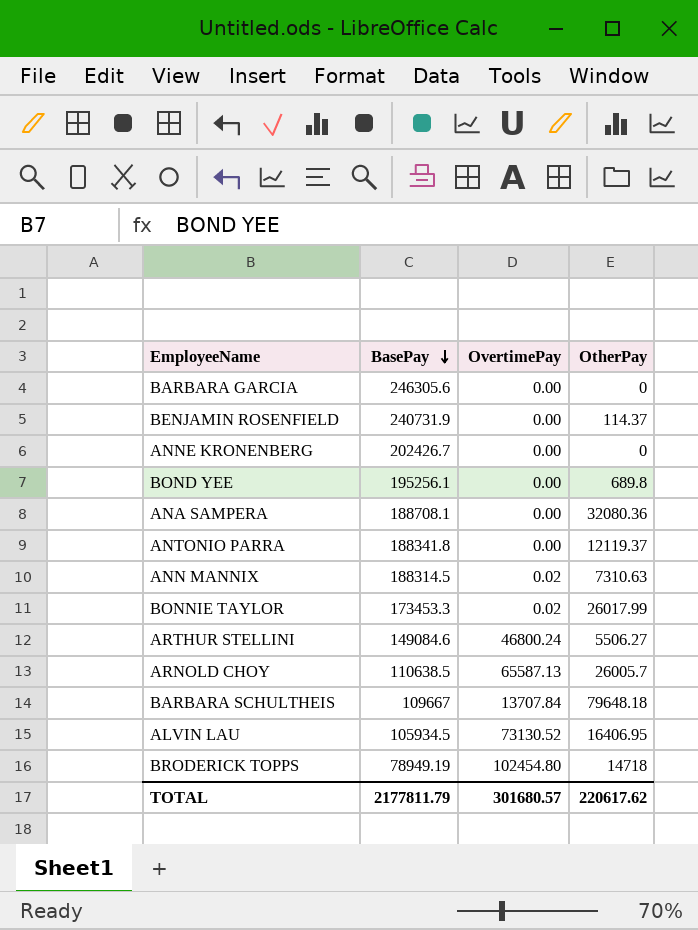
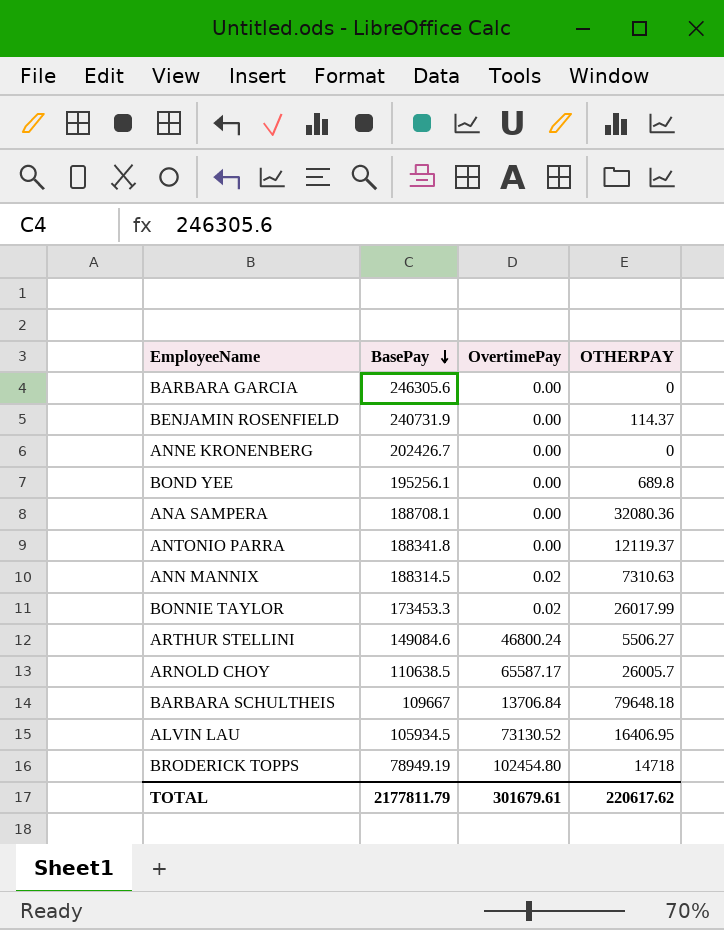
column name: OtherPay -> OTHERPAY
ARNOLD CHOY | OvertimePay: 65587.13 -> 65587.17
BARBARA SCHULTHEIS | OvertimePay: 13707.84 -> 13706.84
TOTAL | OvertimePay: 301680.57 -> 301679.61

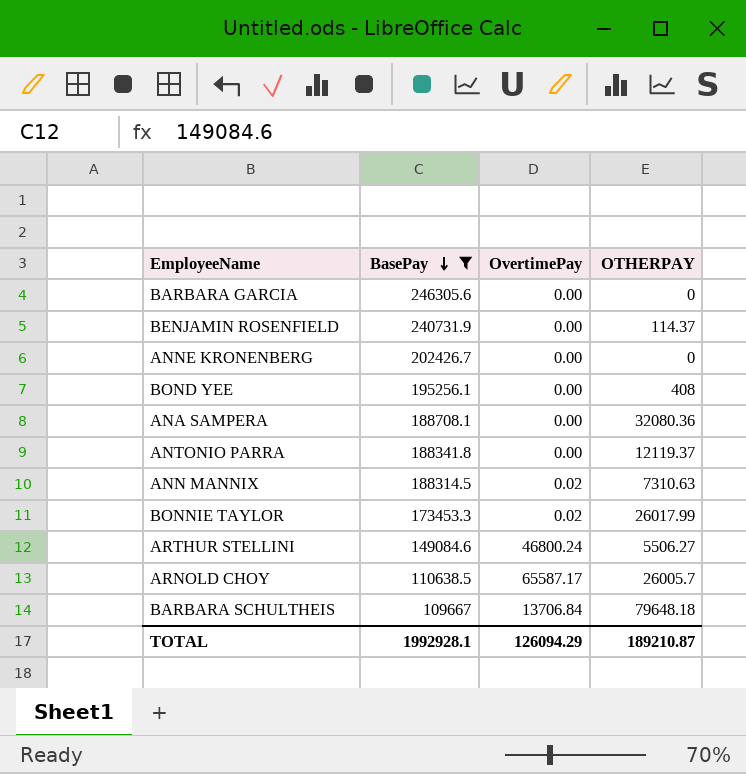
filter: none -> BasePay >= 109667
BOND YEE | OTHERPAY: 689.8 -> 408
TOTAL | BasePay: 2177811.79 -> 1992928.1
TOTAL | OvertimePay: 301679.61 -> 126094.29
TOTAL | OTHERPAY: 220617.62 -> 189210.87

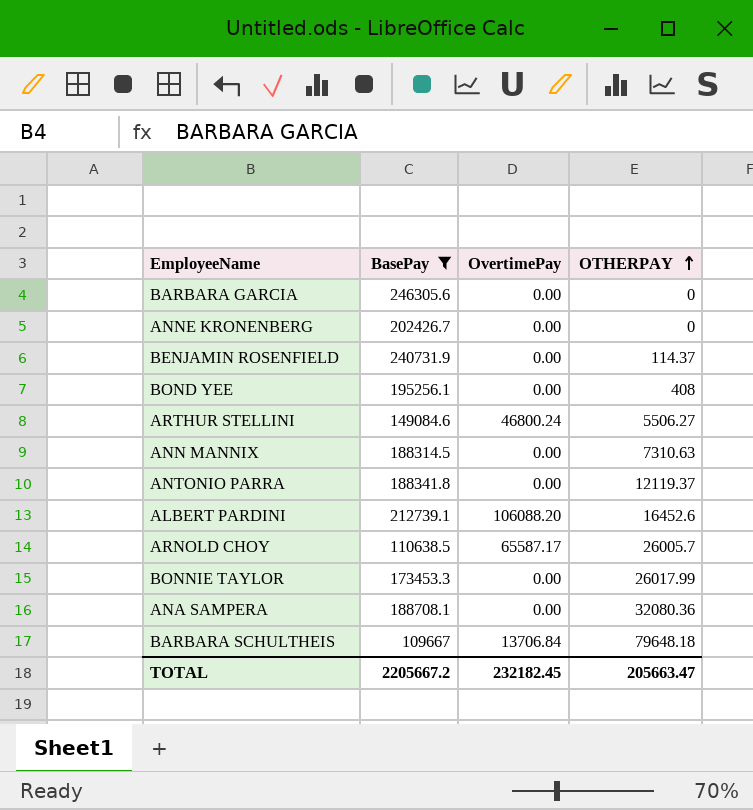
row order: BasePay descending -> OTHERPAY ascending
ANN MANNIX | OvertimePay: 0.02 -> 0.00
row ALBERT PARDINI: none -> 212739.1 | 106088.20 | 16452.6
BONNIE TAYLOR | OvertimePay: 0.02 -> 0.00
TOTAL | BasePay: 1992928.1 -> 2205667.2
TOTAL | OvertimePay: 126094.29 -> 232182.45
TOTAL | OTHERPAY: 189210.87 -> 205663.47

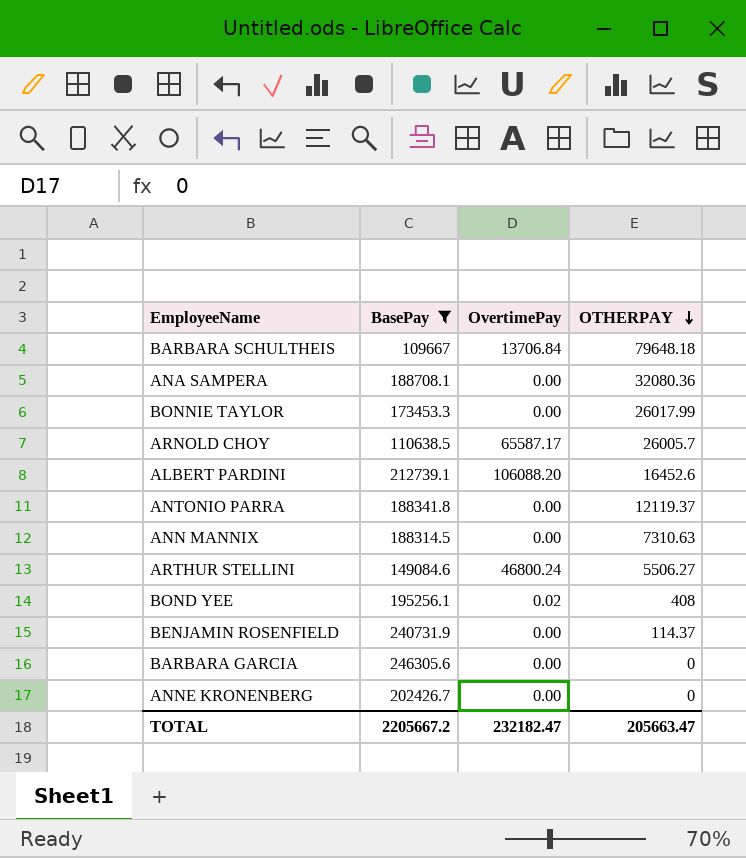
row order: OTHERPAY ascending -> OTHERPAY descending
BOND YEE | OvertimePay: 0.00 -> 0.02
TOTAL | OvertimePay: 232182.45 -> 232182.47

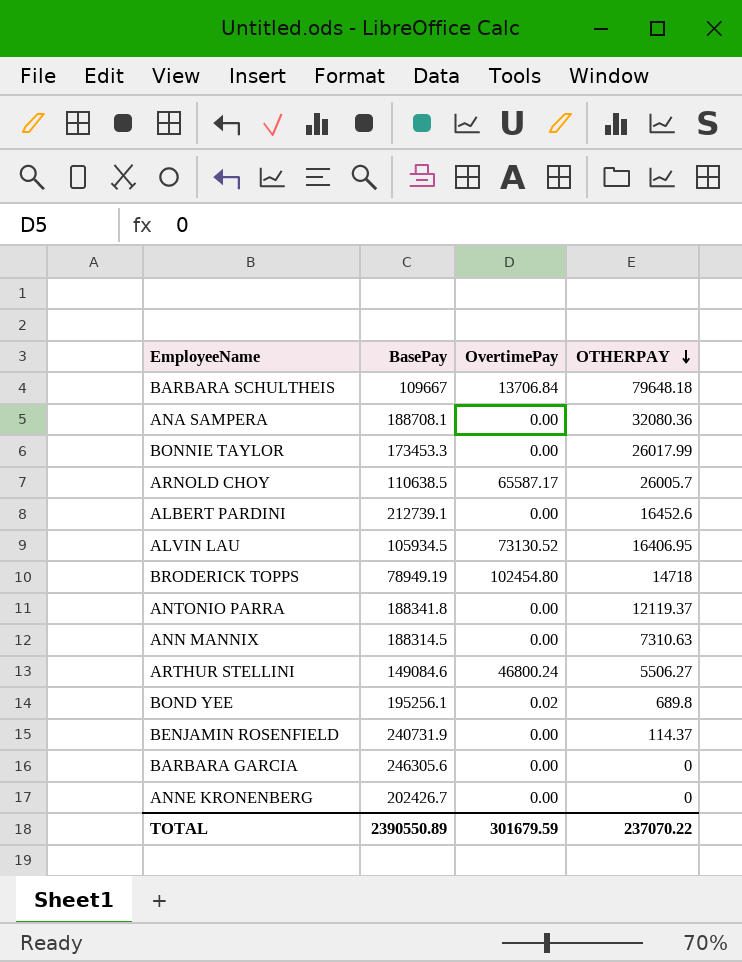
filter: BasePay >= 109667 -> none
ALBERT PARDINI | OvertimePay: 106088.20 -> 0.00
BOND YEE | OTHERPAY: 408 -> 689.8
TOTAL | BasePay: 2205667.2 -> 2390550.89
TOTAL | OvertimePay: 232182.47 -> 301679.59
TOTAL | OTHERPAY: 205663.47 -> 237070.22

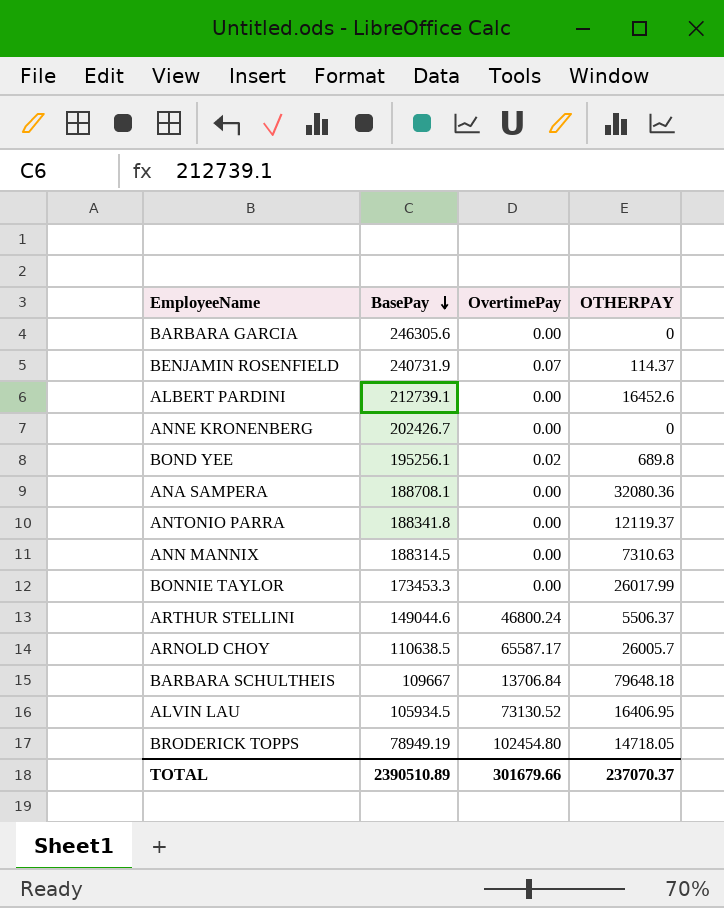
row order: OTHERPAY descending -> BasePay descending
BENJAMIN ROSENFIELD | OvertimePay: 0.00 -> 0.07
ARTHUR STELLINI | BasePay: 149084.6 -> 149044.6
ARTHUR STELLINI | OTHERPAY: 5506.27 -> 5506.37
BRODERICK TOPPS | OTHERPAY: 14718 -> 14718.05
TOTAL | BasePay: 2390550.89 -> 2390510.89
TOTAL | OvertimePay: 301679.59 -> 301679.66
TOTAL | OTHERPAY: 237070.22 -> 237070.37

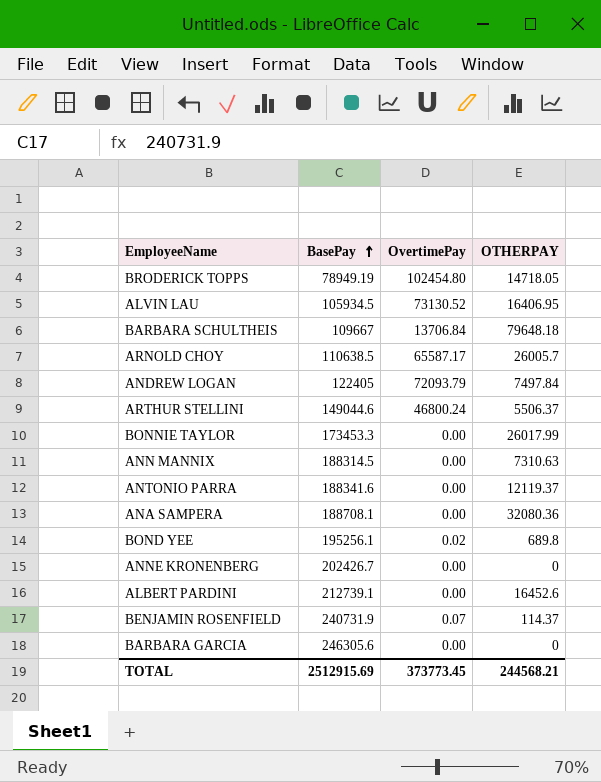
row order: BasePay descending -> BasePay ascending
row ANDREW LOGAN: none -> 122405 | 72093.79 | 7497.84
ANTONIO PARRA | BasePay: 188341.8 -> 188341.6
TOTAL | BasePay: 2390510.89 -> 2512915.69
TOTAL | OvertimePay: 301679.66 -> 373773.45
TOTAL | OTHERPAY: 237070.37 -> 244568.21

